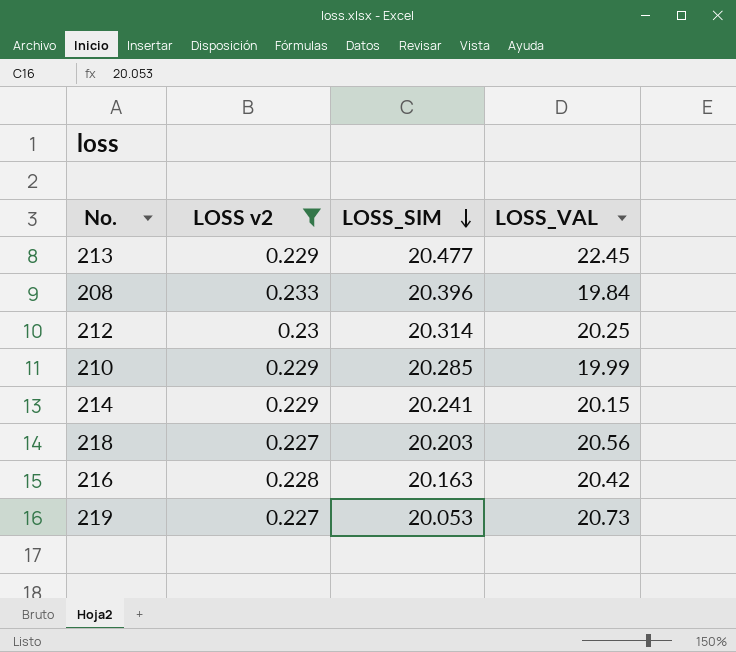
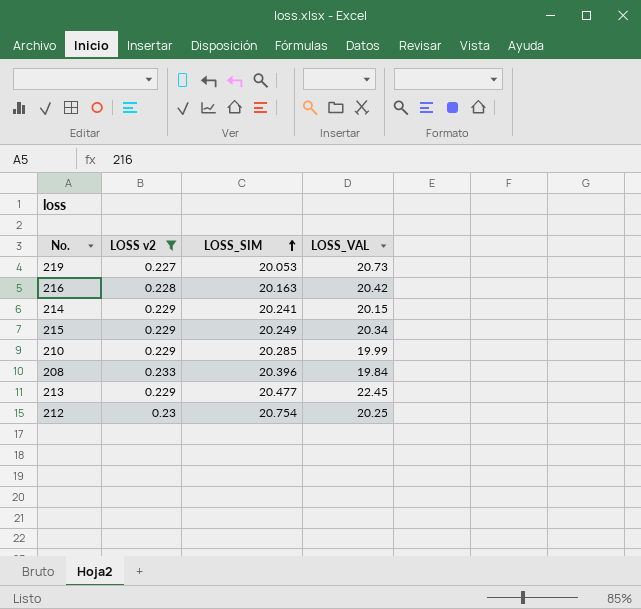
row order: LOSS_SIM descending -> LOSS_SIM ascending
row 218: 0.227 | 20.203 | 20.56 -> none
row 215: none -> 0.229 | 20.249 | 20.34
212 | LOSS_SIM: 20.314 -> 20.754

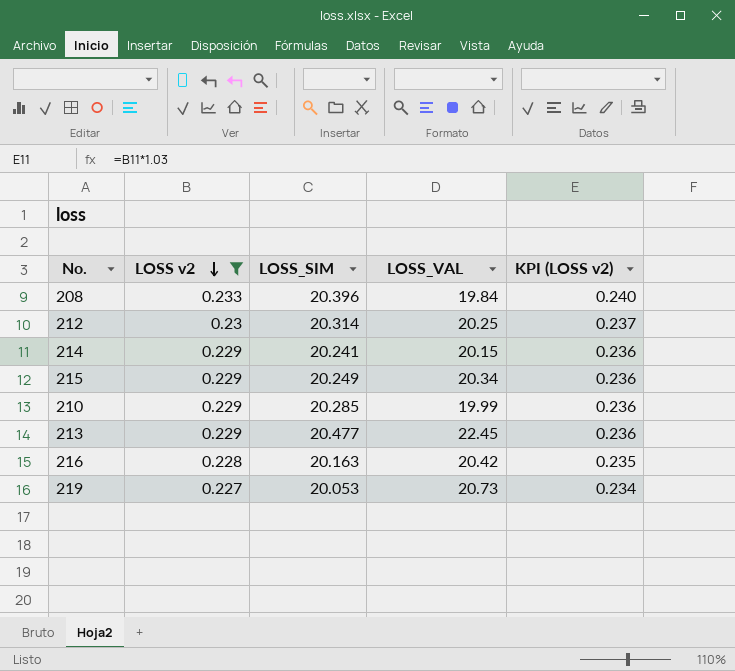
row order: LOSS_SIM ascending -> LOSS v2 descending
column KPI (LOSS v2) | formula: none -> [LOSS v2] * 1.03
212 | LOSS_SIM: 20.754 -> 20.314

